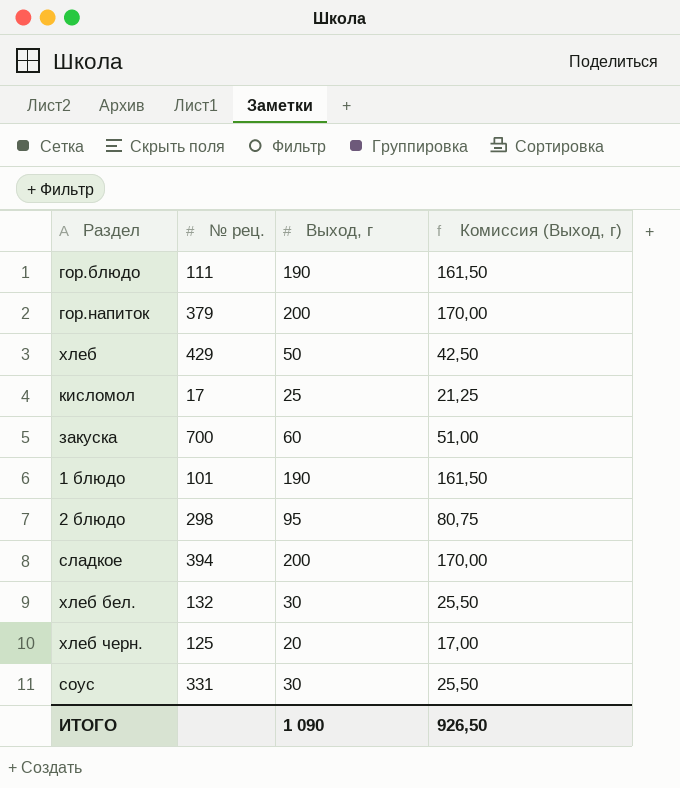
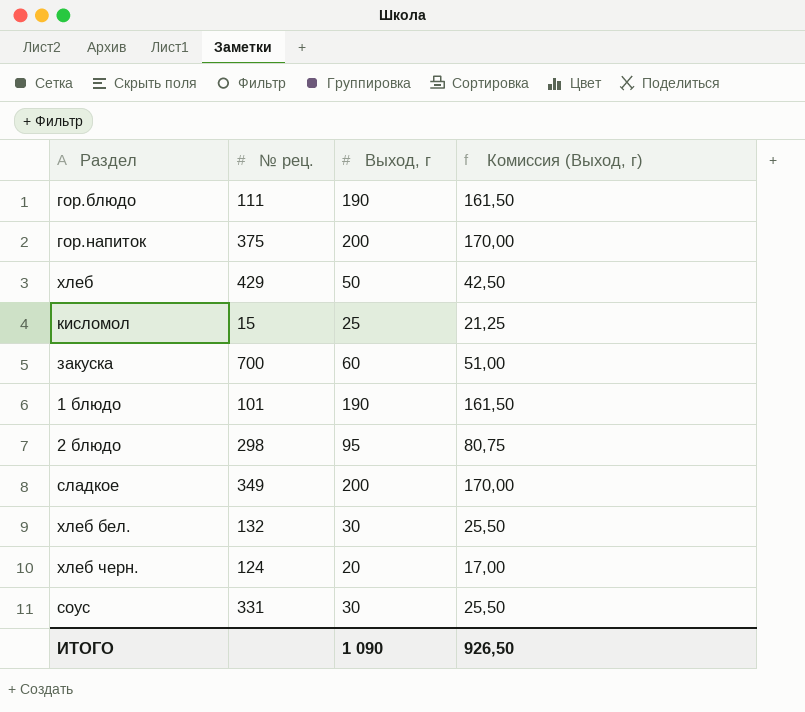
гор.напиток | № рец.: 379 -> 375
кисломол | № рец.: 17 -> 15
сладкое | № рец.: 394 -> 349
хлеб черн. | № рец.: 125 -> 124

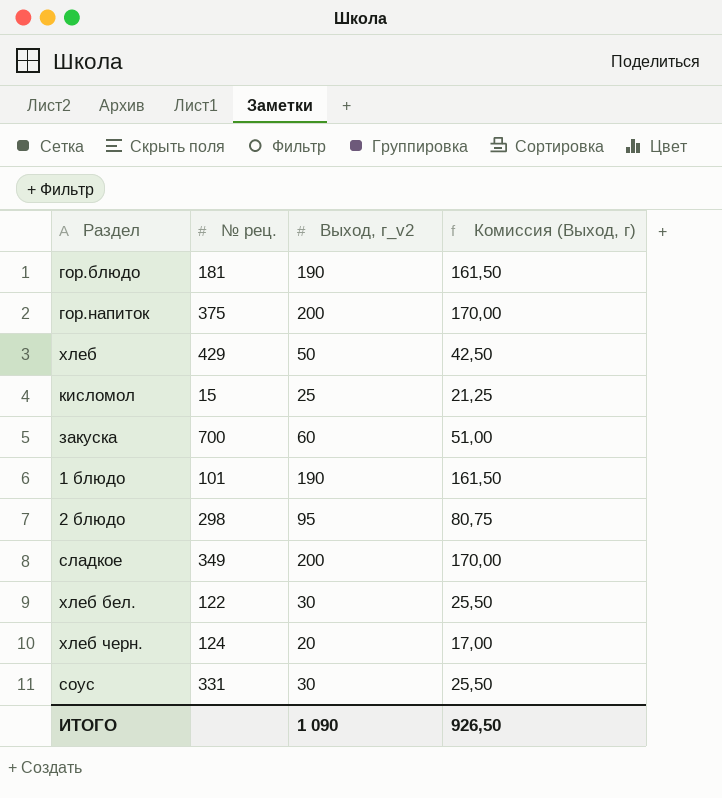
column name: Выход, г -> Выход, г_v2
гор.блюдо | № рец.: 111 -> 181
хлеб бел. | № рец.: 132 -> 122

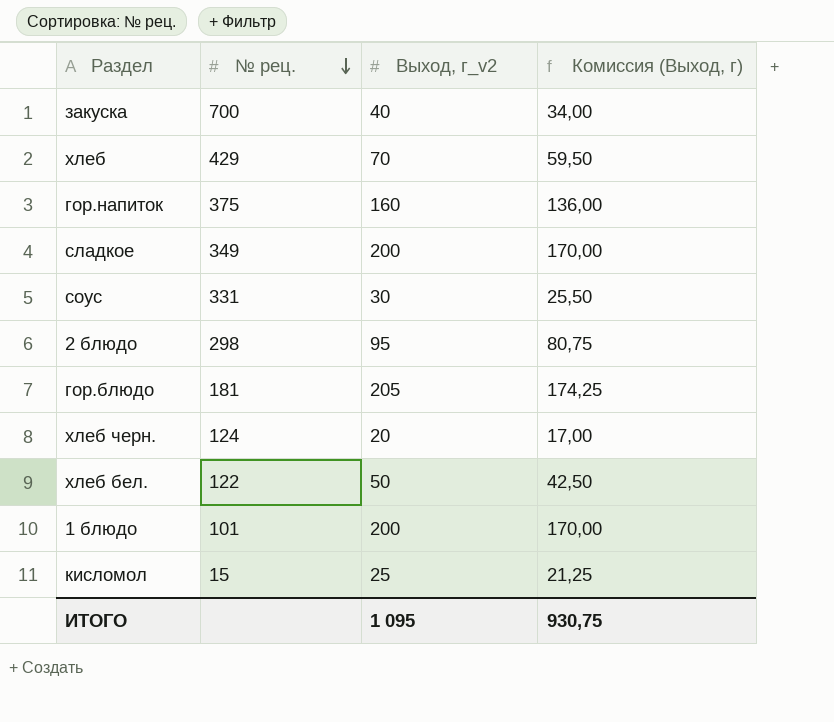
row order: none -> № рец. descending
закуска | Выход, г_v2: 60 -> 40
закуска | Комиссия (Выход, г): 51,00 -> 34,00
хлеб | Выход, г_v2: 50 -> 70
хлеб | Комиссия (Выход, г): 42,50 -> 59,50
гор.напиток | Выход, г_v2: 200 -> 160
гор.напиток | Комиссия (Выход, г): 170,00 -> 136,00
гор.блюдо | Выход, г_v2: 190 -> 205
гор.блюдо | Комиссия (Выход, г): 161,50 -> 174,25
хлеб бел. | Выход, г_v2: 30 -> 50
хлеб бел. | Комиссия (Выход, г): 25,50 -> 42,50
1 блюдо | Выход, г_v2: 190 -> 200
1 блюдо | Комиссия (Выход, г): 161,50 -> 170,00
ИТОГО | Выход, г_v2: 1 090 -> 1 095
ИТОГО | Комиссия (Выход, г): 926,50 -> 930,75

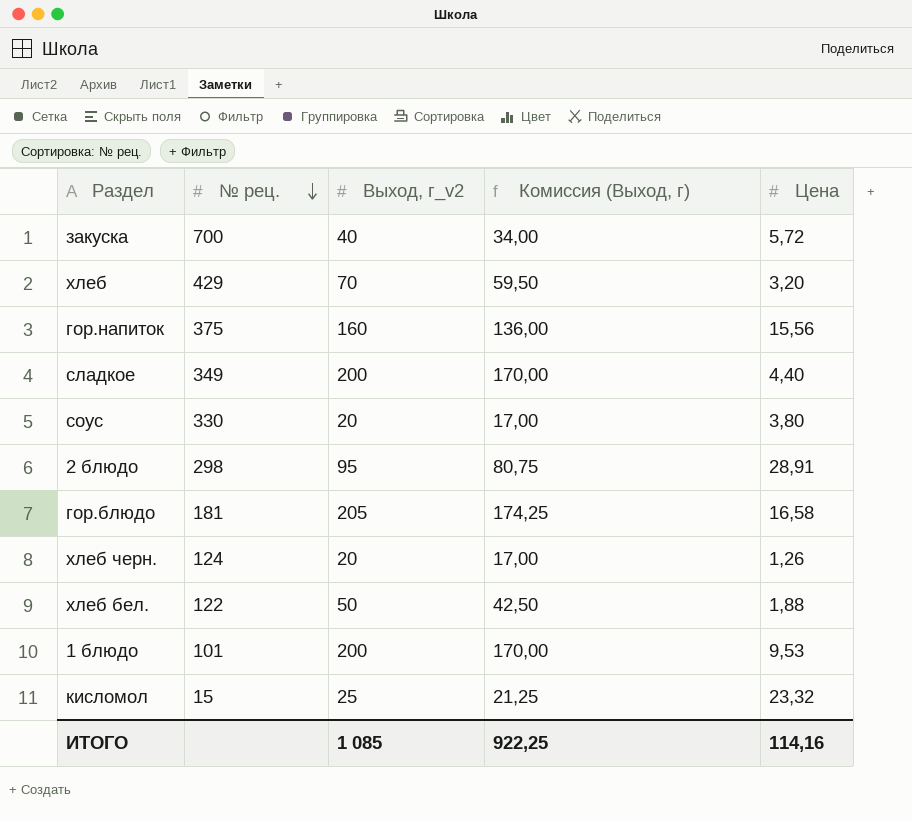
column Цена | position: none -> 5
соус | № рец.: 331 -> 330
соус | Выход, г_v2: 30 -> 20
соус | Комиссия (Выход, г): 25,50 -> 17,00
ИТОГО | Выход, г_v2: 1 095 -> 1 085
ИТОГО | Комиссия (Выход, г): 930,75 -> 922,25

